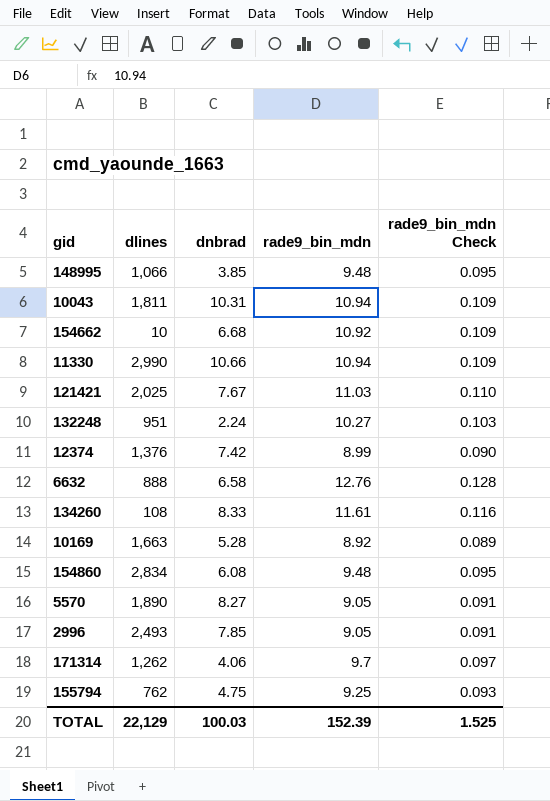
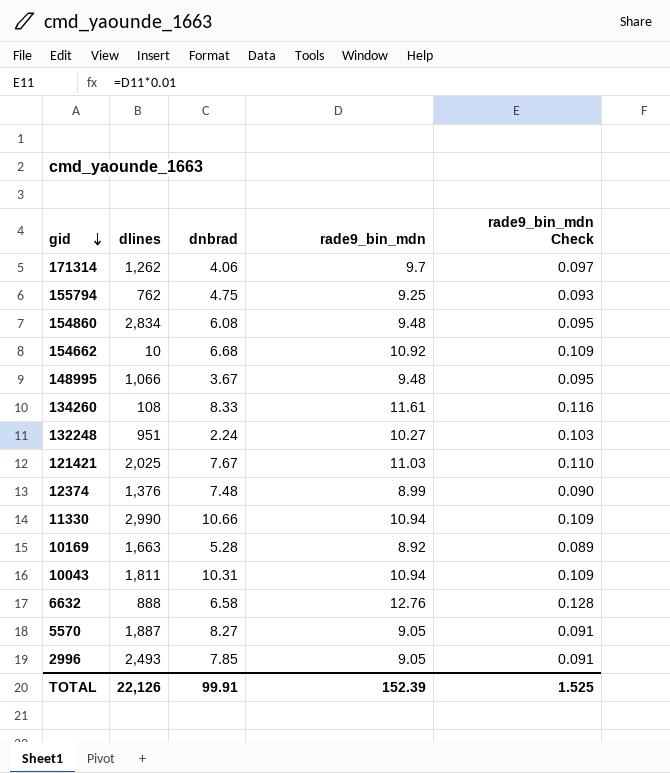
row order: none -> gid descending
148995 | dnbrad: 3.85 -> 3.67
12374 | dnbrad: 7.42 -> 7.48
5570 | dlines: 1,890 -> 1,887
TOTAL | dlines: 22,129 -> 22,126
TOTAL | dnbrad: 100.03 -> 99.91

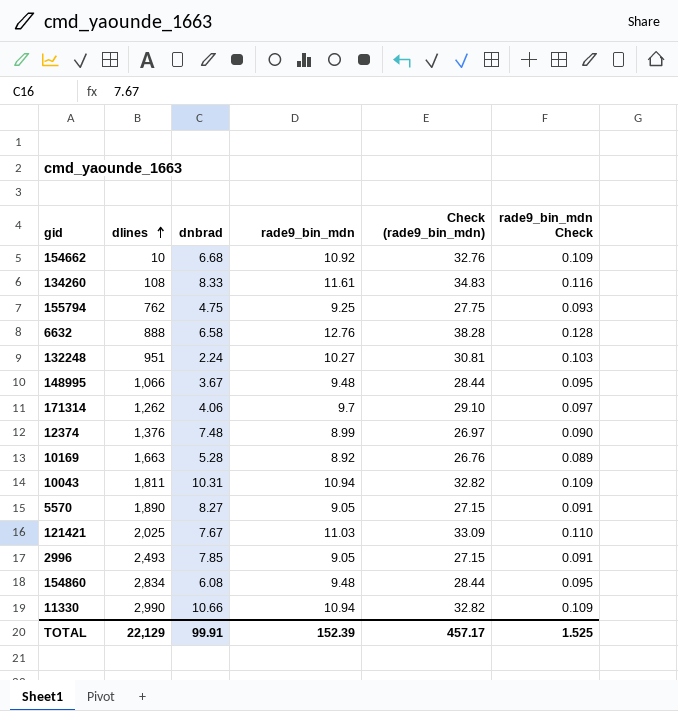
row order: gid descending -> dlines ascending
column Check (rade9_bin_mdn) | formula: none -> [rade9_bin_mdn] * 3
5570 | dlines: 1,887 -> 1,890
TOTAL | dlines: 22,126 -> 22,129

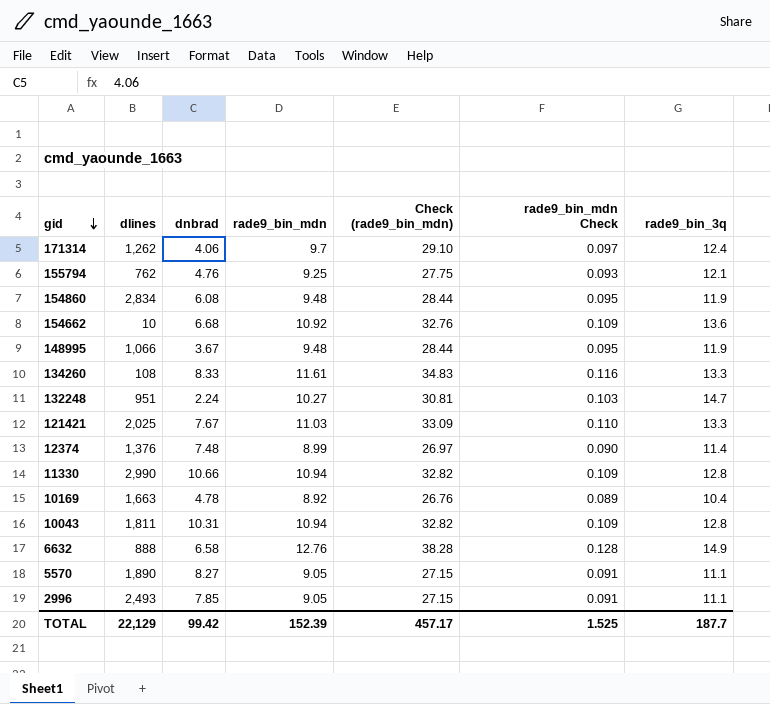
row order: dlines ascending -> gid descending
column rade9_bin_3q | position: none -> 7
155794 | dnbrad: 4.75 -> 4.76
10169 | dnbrad: 5.28 -> 4.78
TOTAL | dnbrad: 99.91 -> 99.42

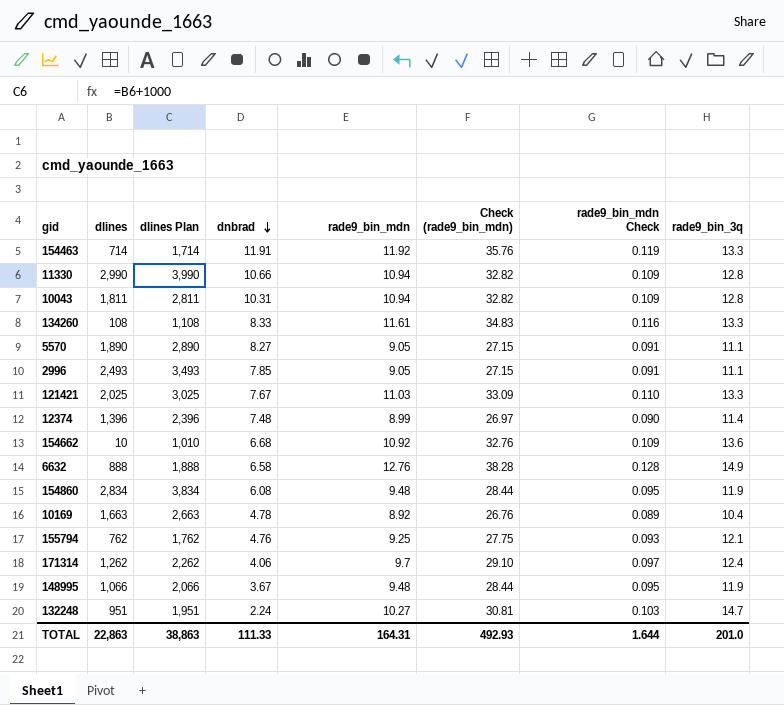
row order: gid descending -> dnbrad descending
column dlines Plan | formula: none -> [dlines] + 1000
row 154463: none -> 714 | 1,714 | 11.91 | 11.92 | 35.76 | 0.119 | 13.3
12374 | dlines: 1,376 -> 1,396
TOTAL | dlines: 22,129 -> 22,863
TOTAL | dnbrad: 99.42 -> 111.33
TOTAL | rade9_bin_mdn: 152.39 -> 164.31
TOTAL | Check (rade9_bin_mdn): 457.17 -> 492.93
TOTAL | rade9_bin_mdn Check: 1.525 -> 1.644
TOTAL | rade9_bin_3q: 187.7 -> 201.0

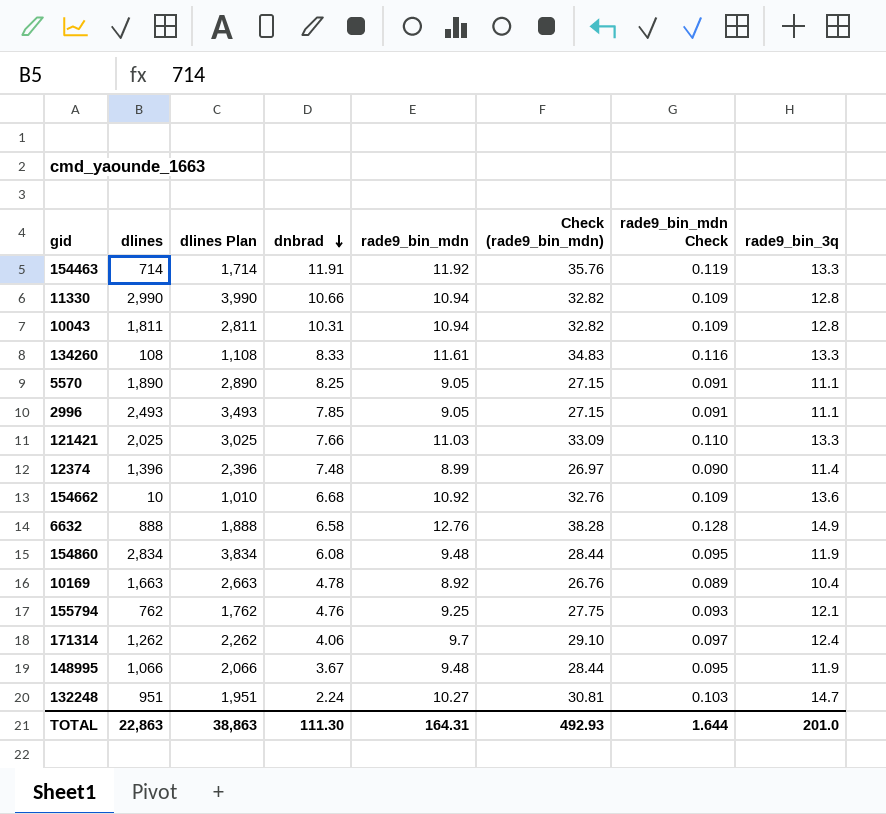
5570 | dnbrad: 8.27 -> 8.25
121421 | dnbrad: 7.67 -> 7.66
TOTAL | dnbrad: 111.33 -> 111.30

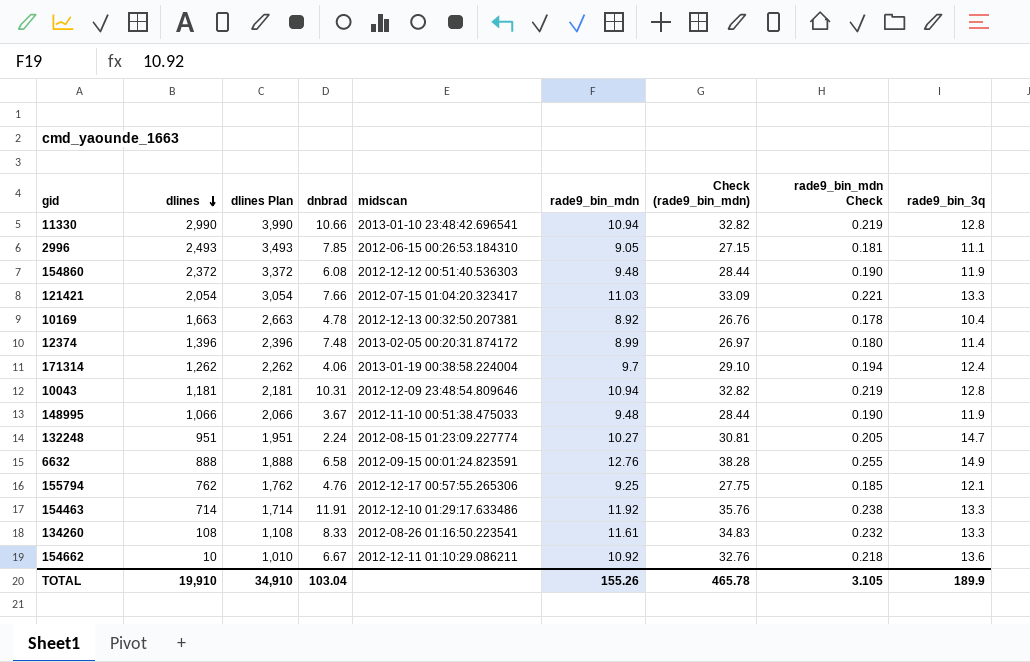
row order: dnbrad descending -> dlines descending
column midscan | position: none -> 5
column rade9_bin_mdn Check | formula: [rade9_bin_mdn] * 0.01 -> [rade9_bin_mdn] * 0.02
row 5570: 1,890 | 2,890 | 8.25 | 9.05 | 27.15 | 0.091 | 11.1 -> none
154860 | dlines: 2,834 -> 2,372
154860 | dlines Plan: 3,834 -> 3,372
121421 | dlines: 2,025 -> 2,054
121421 | dlines Plan: 3,025 -> 3,054
10043 | dlines: 1,811 -> 1,181
10043 | dlines Plan: 2,811 -> 2,181
154662 | dnbrad: 6.68 -> 6.67
TOTAL | dlines: 22,863 -> 19,910
TOTAL | dlines Plan: 38,863 -> 34,910
TOTAL | dnbrad: 111.30 -> 103.04
TOTAL | rade9_bin_mdn: 164.31 -> 155.26
TOTAL | Check (rade9_bin_mdn): 492.93 -> 465.78
TOTAL | rade9_bin_mdn Check: 1.644 -> 3.105
TOTAL | rade9_bin_3q: 201.0 -> 189.9

